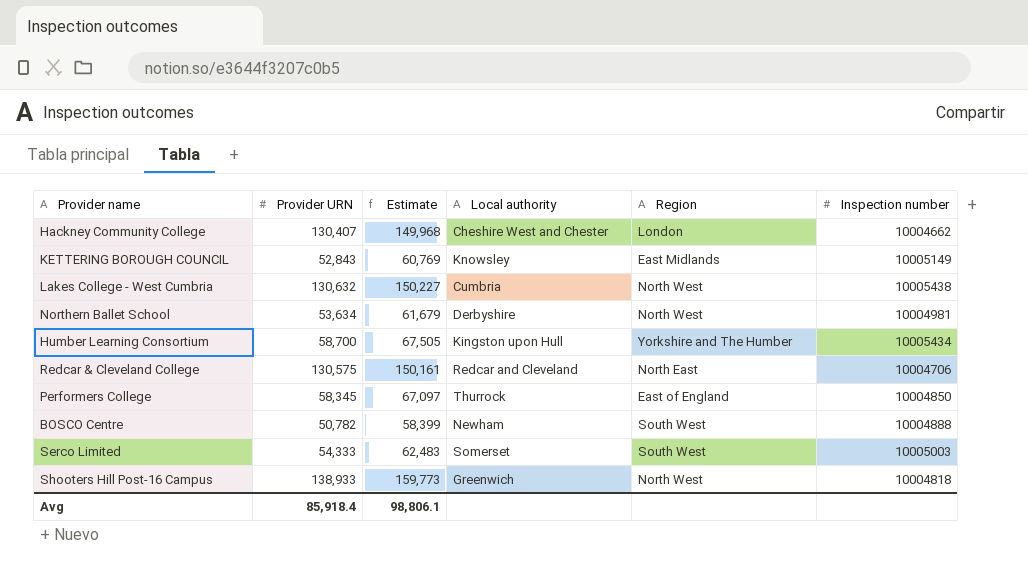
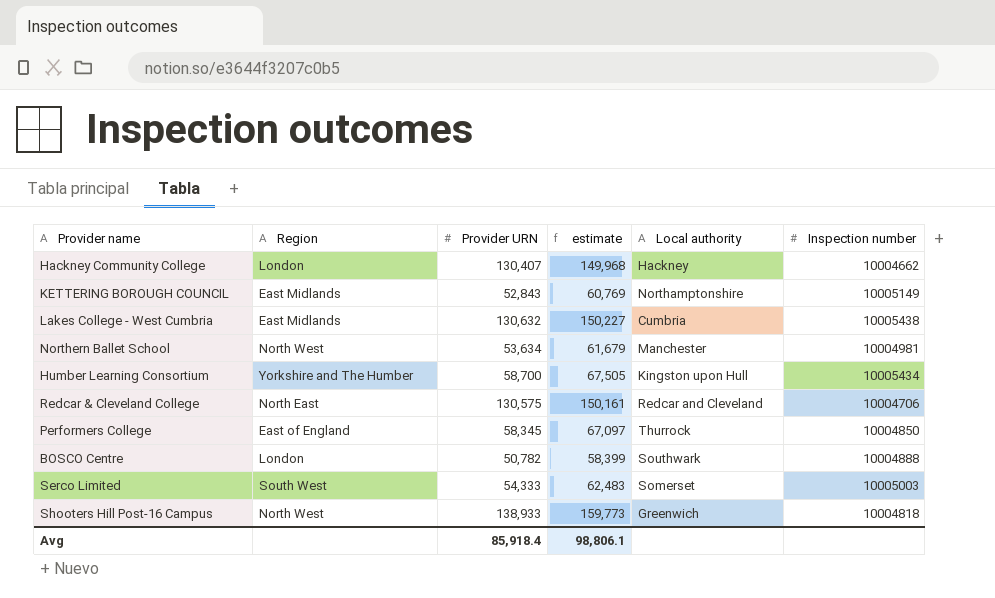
column Region | position: 5 -> 2
column name: Estimate -> estimate
Hackney Community College | Local authority: Cheshire West and Chester -> Hackney
KETTERING BOROUGH COUNCIL | Local authority: Knowsley -> Northamptonshire
Lakes College - West Cumbria | Region: North West -> East Midlands
Northern Ballet School | Local authority: Derbyshire -> Manchester
BOSCO Centre | Region: South West -> London
BOSCO Centre | Local authority: Newham -> Southwark

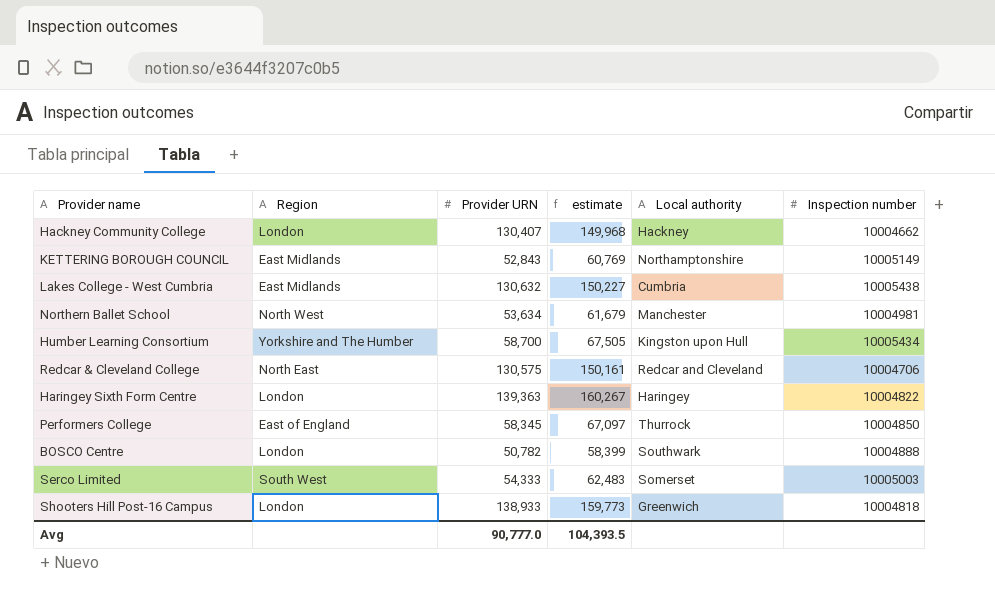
row Haringey Sixth Form Centre: none -> London | 139,363 | 160,267 | Haringey | 10004822
Shooters Hill Post-16 Campus | Region: North West -> London
Avg | Provider URN: 85,918.4 -> 90,777.0
Avg | estimate: 98,806.1 -> 104,393.5

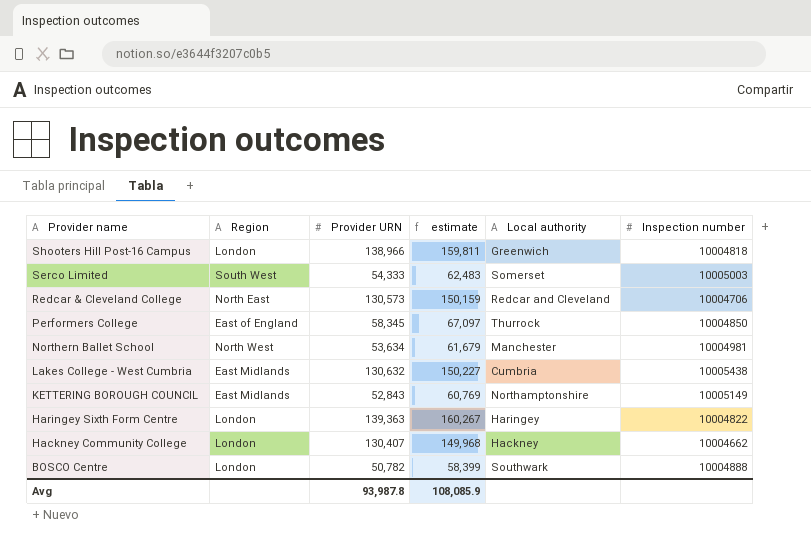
row order: none -> Provider name descending
row Humber Learning Consortium: Yorkshire and The Humber | 58,700 | 67,505 | Kingston upon Hull | 10005434 -> none
Shooters Hill Post-16 Campus | Provider URN: 138,933 -> 138,966
Shooters Hill Post-16 Campus | estimate: 159,773 -> 159,811
Redcar & Cleveland College | Provider URN: 130,575 -> 130,573
Redcar & Cleveland College | estimate: 150,161 -> 150,159
Avg | Provider URN: 90,777.0 -> 93,987.8
Avg | estimate: 104,393.5 -> 108,085.9

